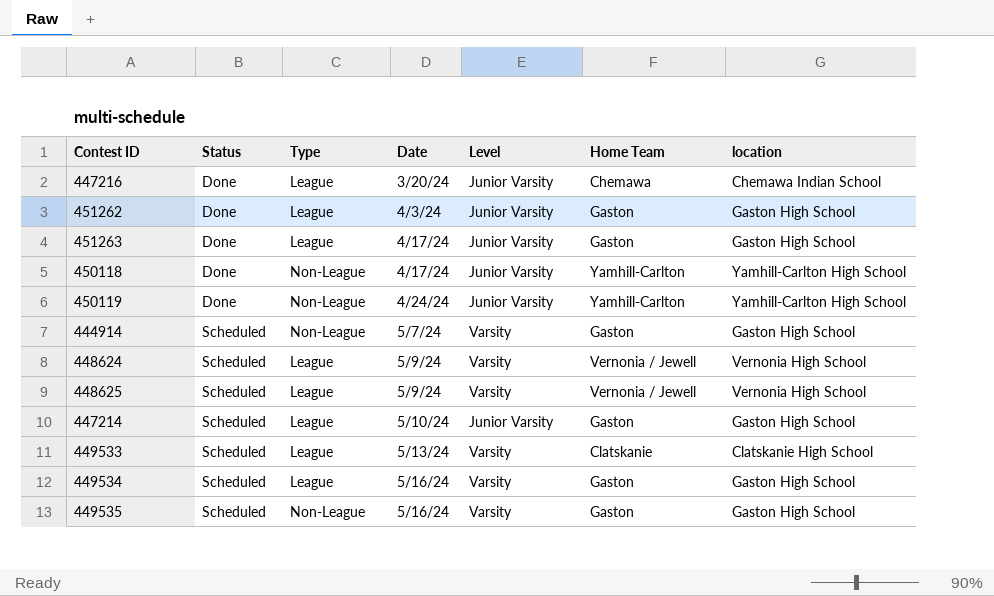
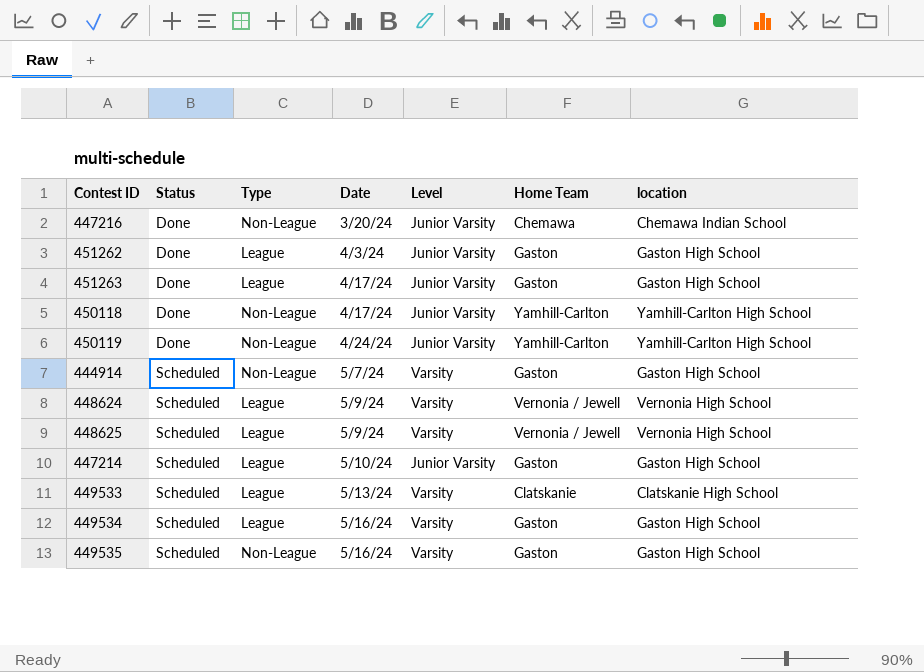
447216 | Type: League -> Non-League

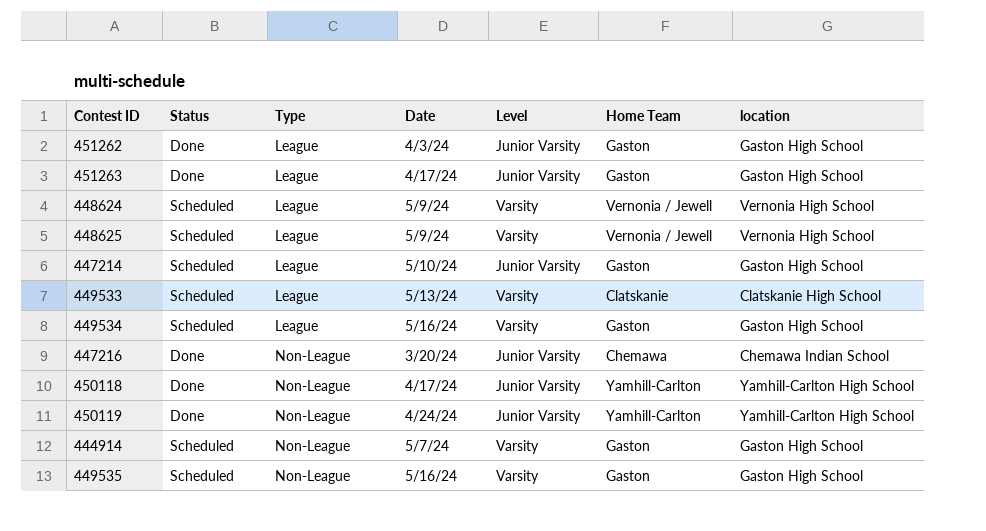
row order: Status ascending -> Type ascending

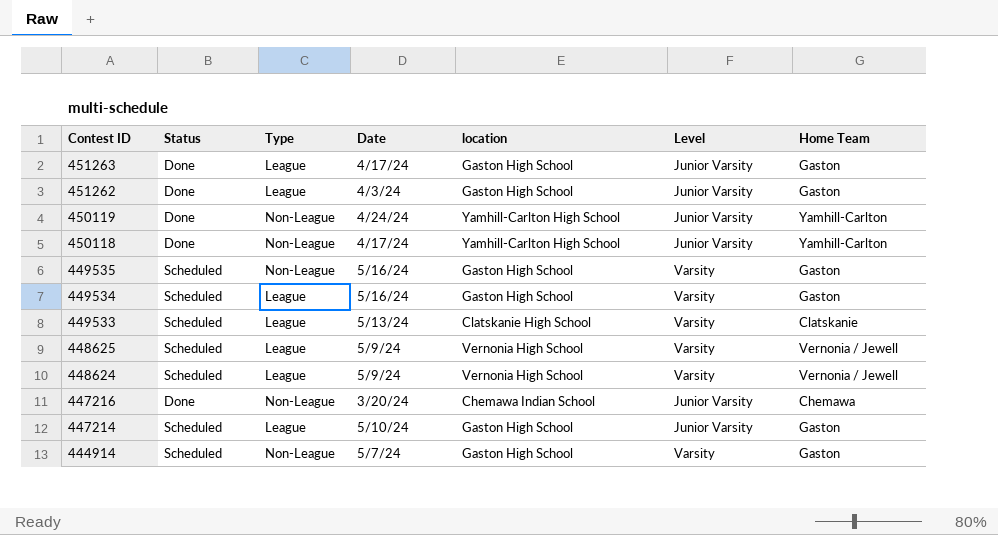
row order: Type ascending -> Contest ID descending
column location | position: 7 -> 5

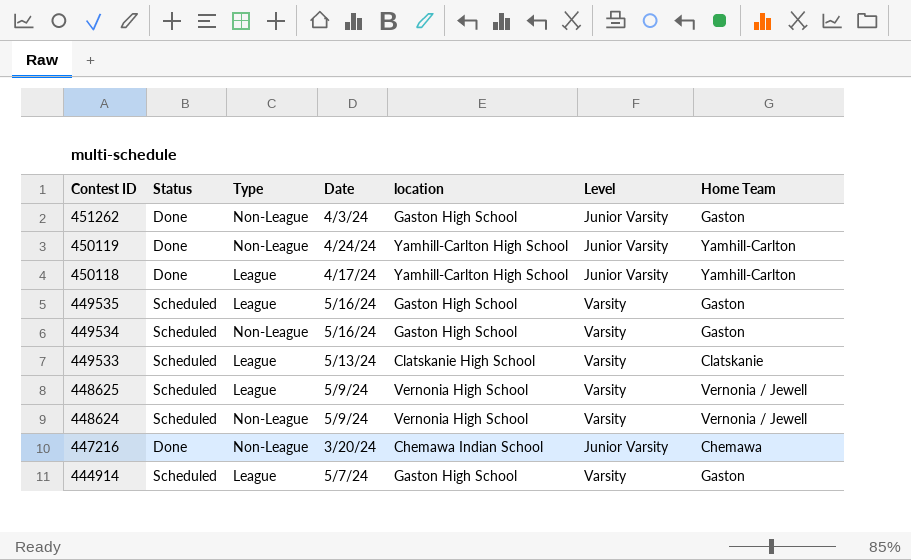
row 451263: Done | League | 4/17/24 | Gaston High School | Junior Varsity | Gaston -> none
row 447214: Scheduled | League | 5/10/24 | Gaston High School | Junior Varsity | Gaston -> none
451262 | Type: League -> Non-League
450118 | Type: Non-League -> League
449535 | Type: Non-League -> League
449534 | Type: League -> Non-League
448624 | Type: League -> Non-League
444914 | Type: Non-League -> League

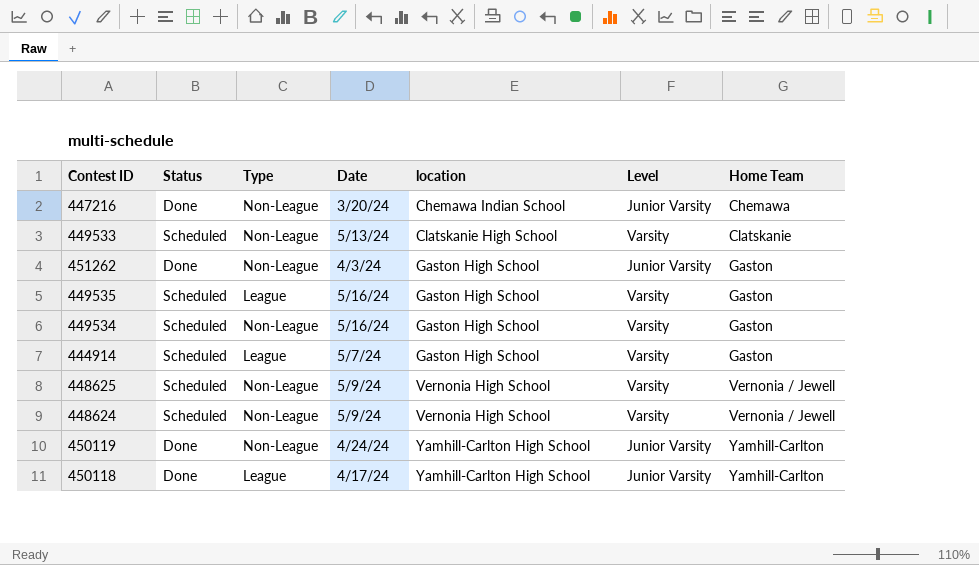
row order: Contest ID descending -> location ascending
449533 | Type: League -> Non-League
448625 | Type: League -> Non-League

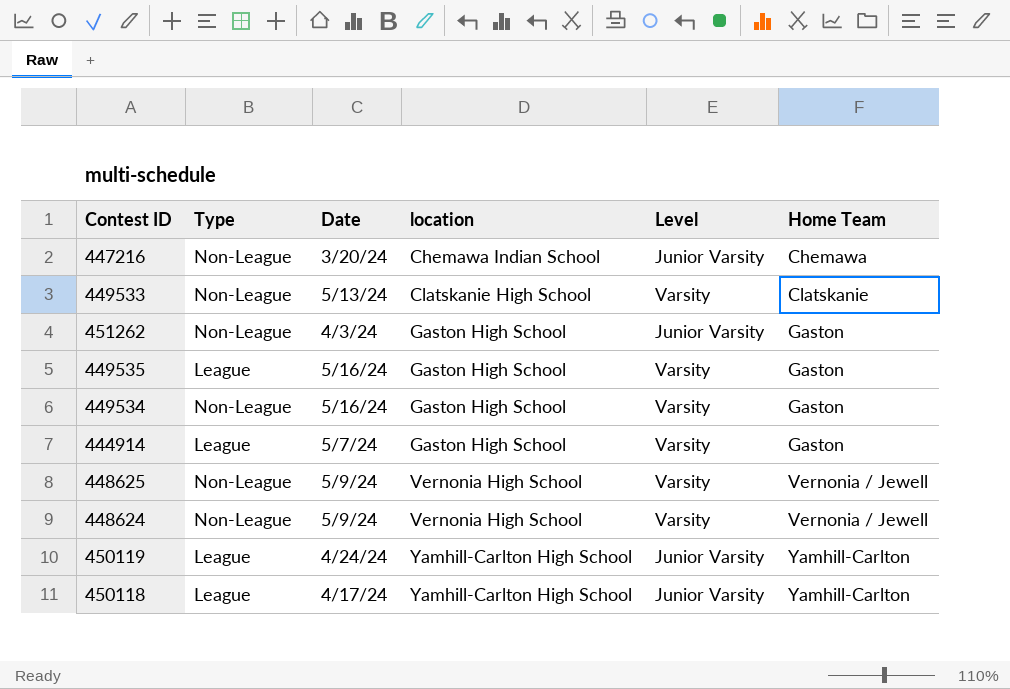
column Status | position: 2 -> none
450119 | Type: Non-League -> League

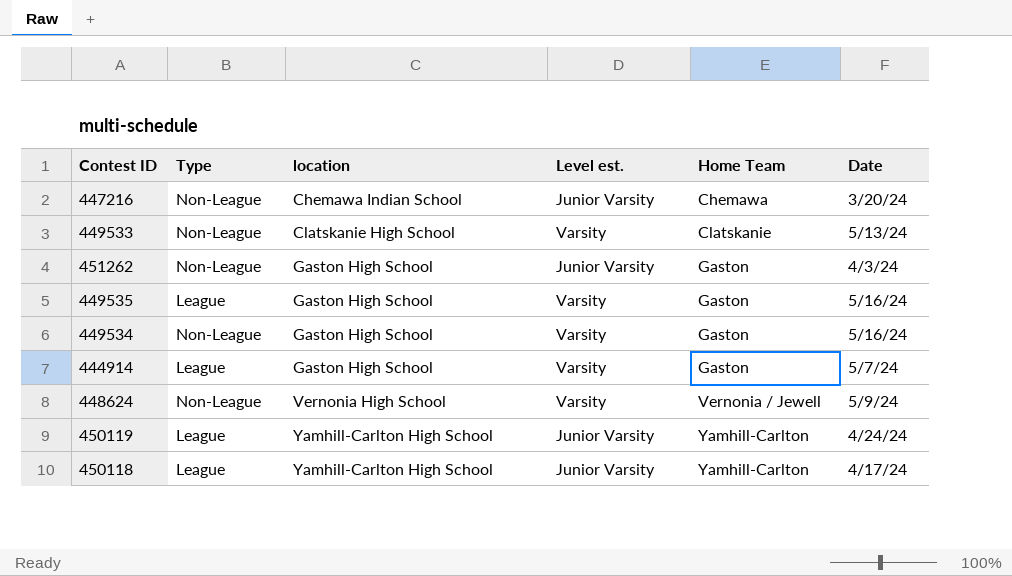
column name: Level -> Level est.
column Date | position: 3 -> 6
row 448625: Non-League | 5/9/24 | Vernonia High School | Varsity | Vernonia / Jewell -> none

